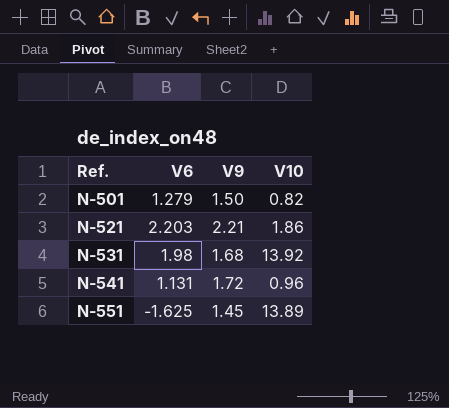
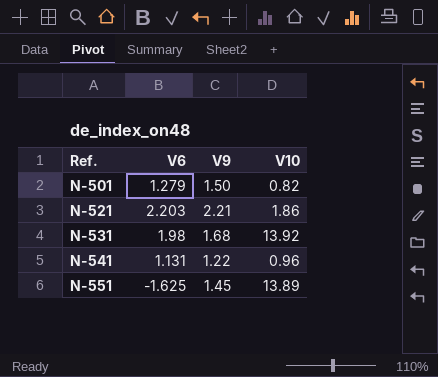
N-541 | V9: 1.72 -> 1.22

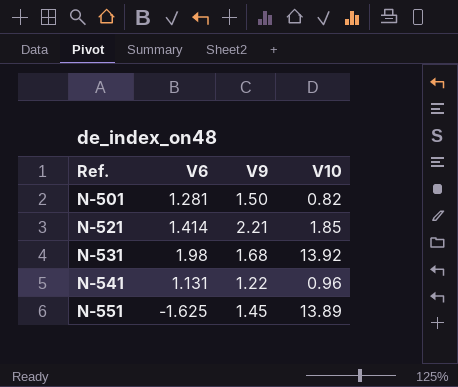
N-501 | V6: 1.279 -> 1.281
N-521 | V6: 2.203 -> 1.414
N-521 | V10: 1.86 -> 1.85

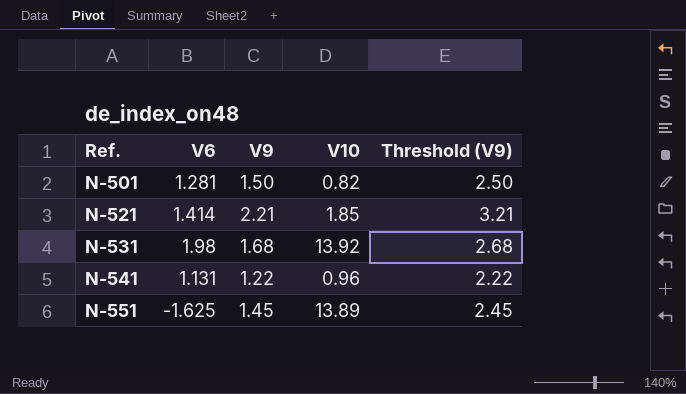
column Threshold (V9) | formula: none -> [V9] + 1

